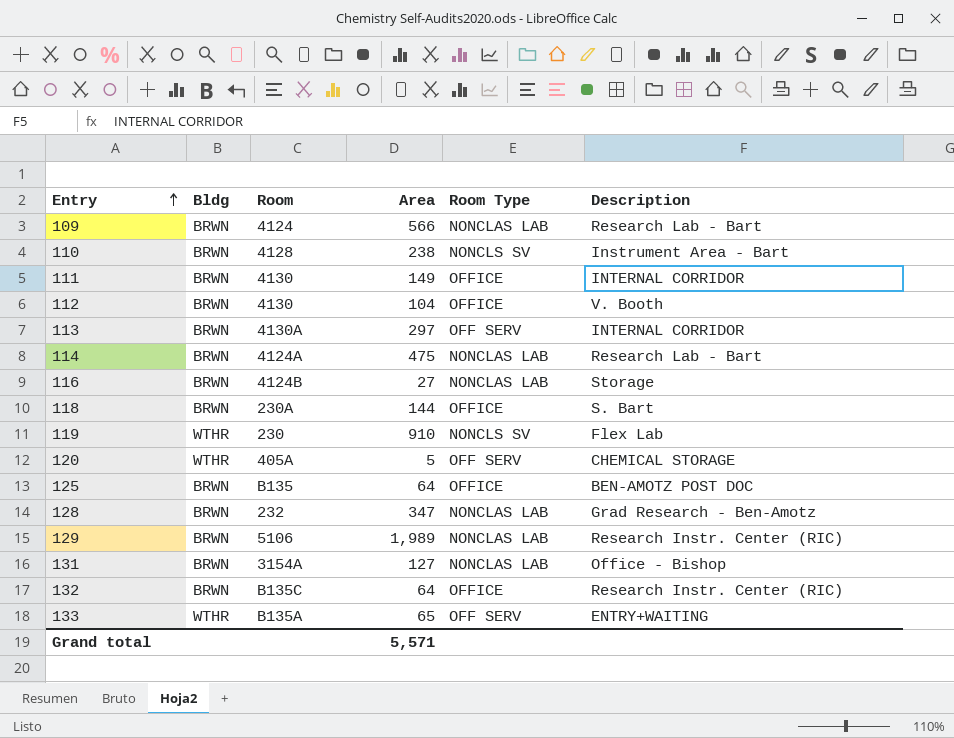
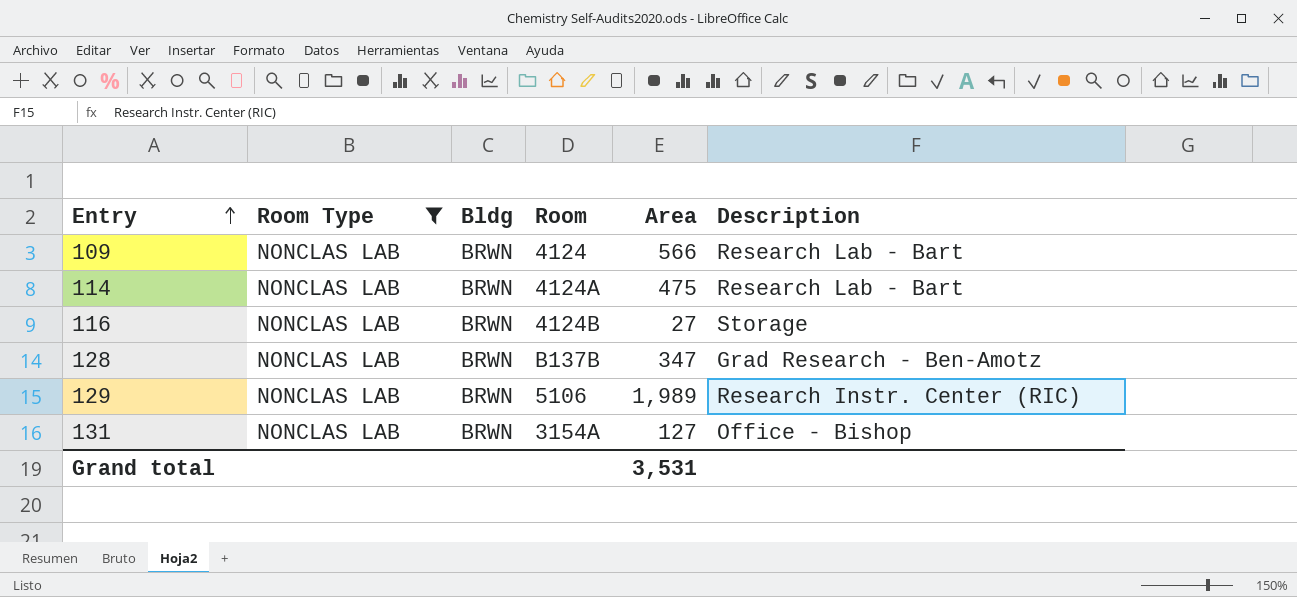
filter: none -> Room Type = NONCLAS LAB
column Room Type | position: 5 -> 2
128 | Room: 232 -> B137B
Grand total | Area: 5,571 -> 3,531

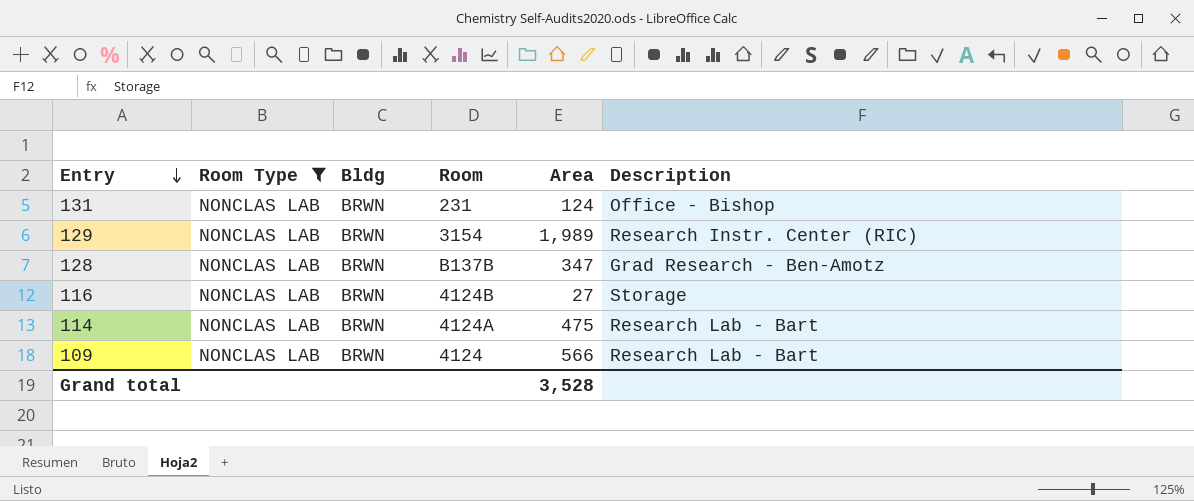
row order: Entry ascending -> Entry descending
131 | Room: 3154A -> 231
131 | Area: 127 -> 124
129 | Room: 5106 -> 3154
Grand total | Area: 3,531 -> 3,528

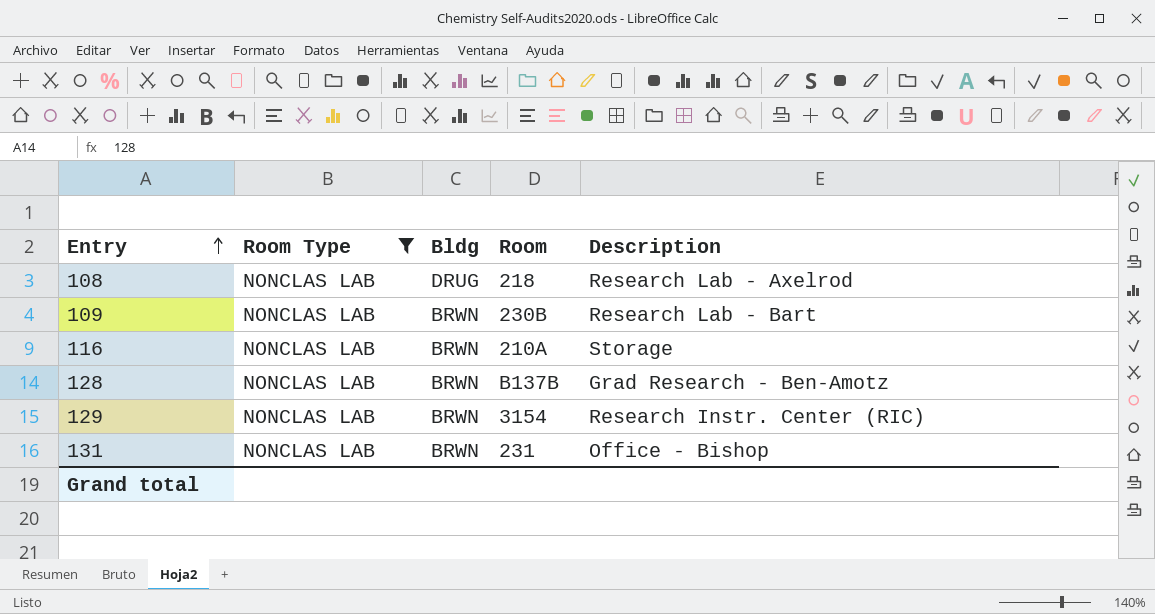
row order: Entry descending -> Entry ascending
column Area | position: 5 -> none
row 114: NONCLAS LAB | BRWN | 4124A | 475 | Research Lab - Bart -> none
row 108: none -> NONCLAS LAB | DRUG | 218 | Research Lab - Axelrod
109 | Room: 4124 -> 230B
116 | Room: 4124B -> 210A

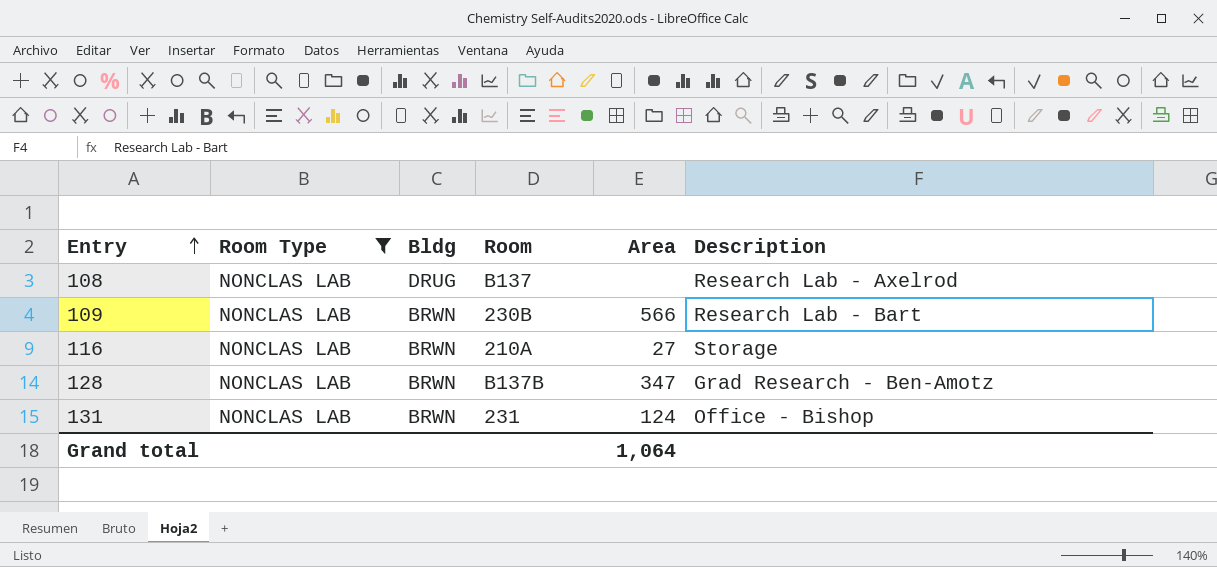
column Area | position: none -> 5
row 129: NONCLAS LAB | BRWN | 3154 | Research Instr. Center (RIC) -> none
108 | Room: 218 -> B137

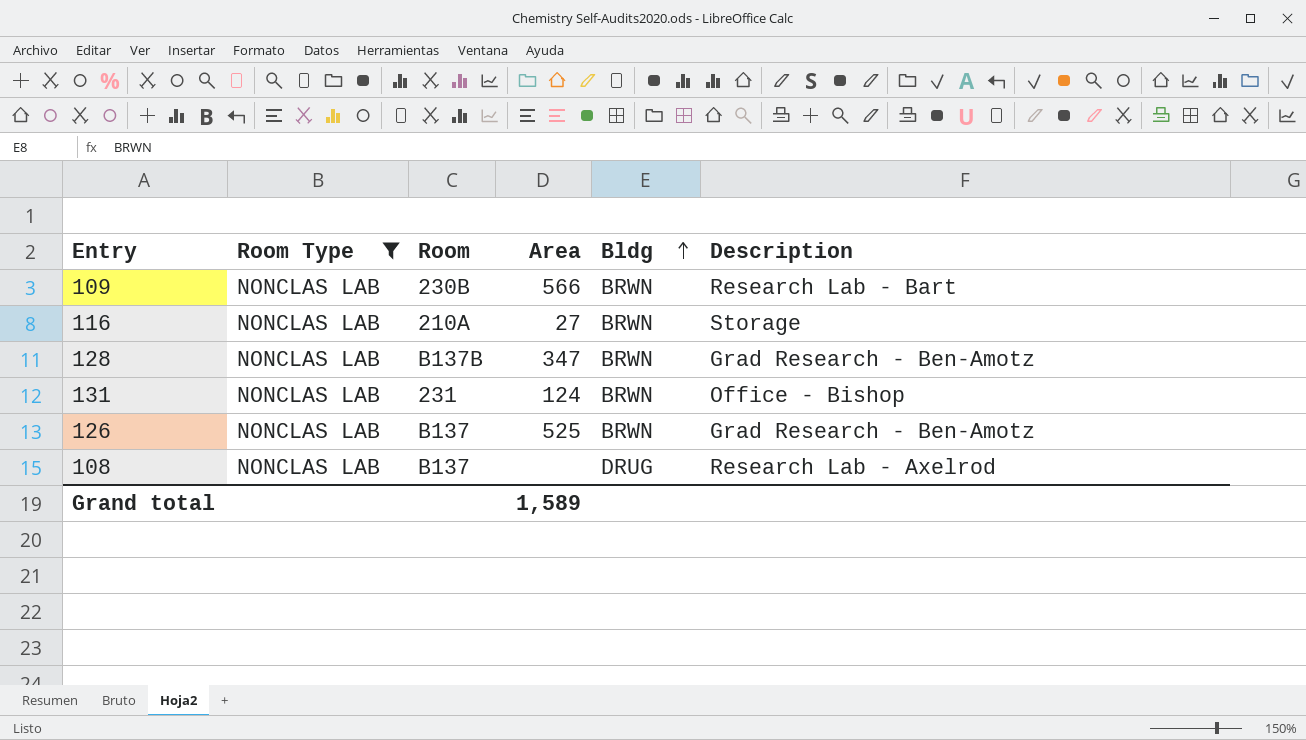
row order: Entry ascending -> Bldg ascending
column Bldg | position: 3 -> 5
row 126: none -> NONCLAS LAB | B137 | 525 | BRWN | Grad Research - Ben-Amotz
Grand total | Area: 1,064 -> 1,589

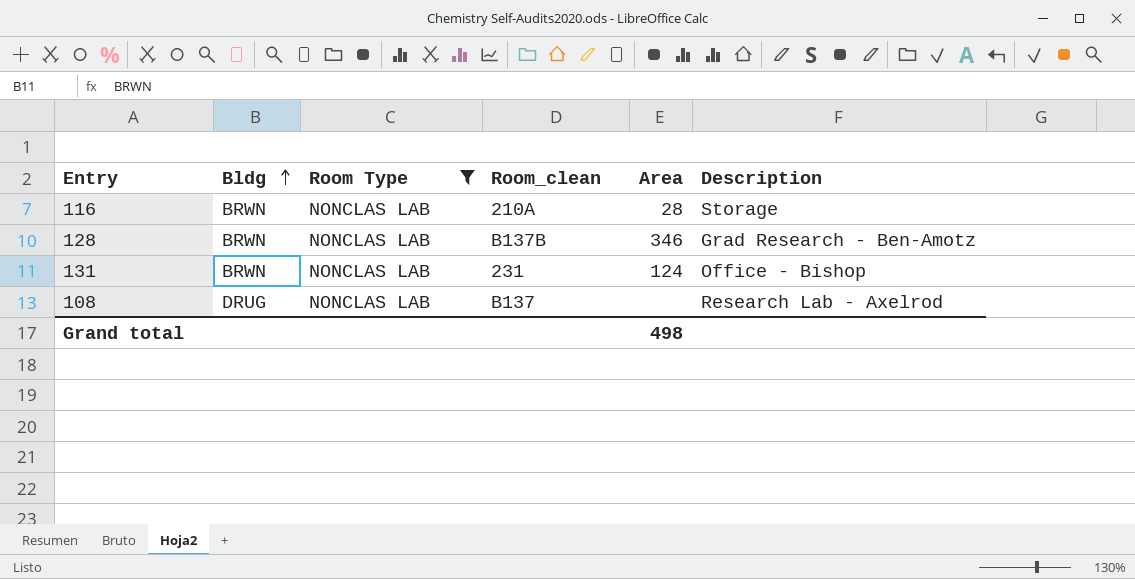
column Bldg | position: 5 -> 2
column name: Room -> Room_clean
row 109: NONCLAS LAB | 230B | 566 | BRWN | Research Lab - Bart -> none
row 126: NONCLAS LAB | B137 | 525 | BRWN | Grad Research - Ben-Amotz -> none
116 | Area: 27 -> 28
128 | Area: 347 -> 346
Grand total | Area: 1,589 -> 498

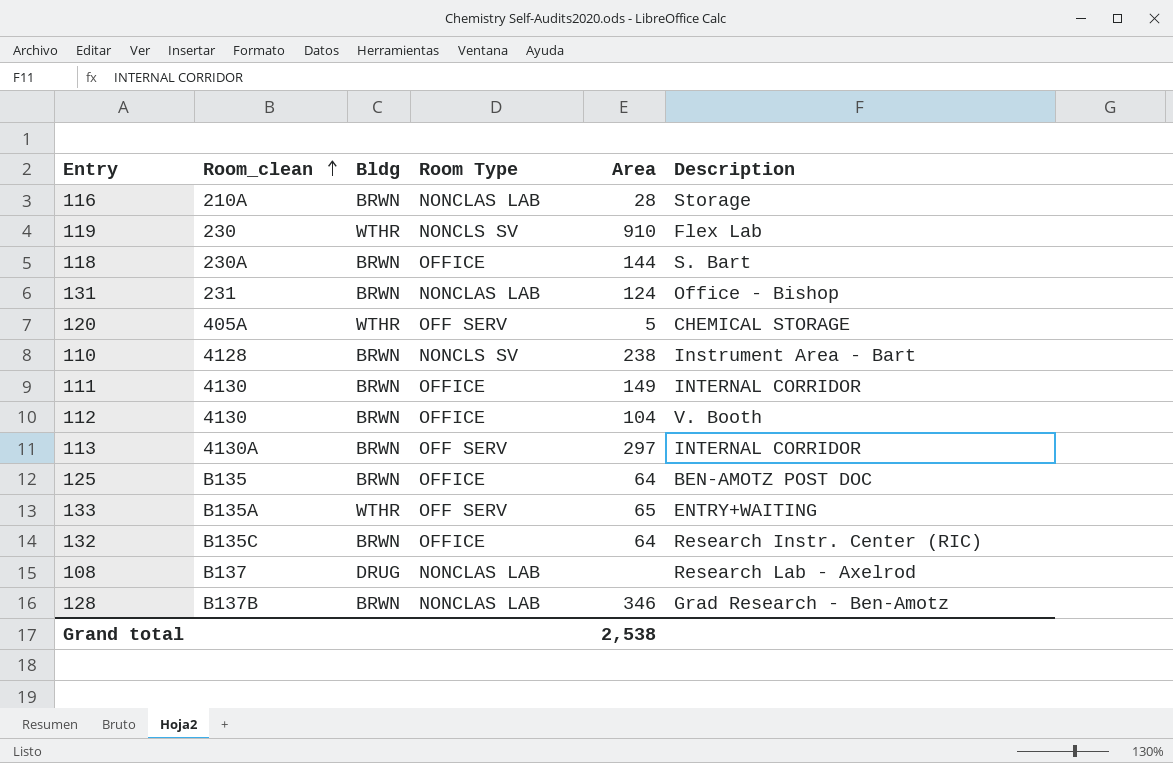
filter: Room Type = NONCLAS LAB -> none
row order: Bldg ascending -> Room_clean ascending
column Room_clean | position: 4 -> 2
Grand total | Area: 498 -> 2,538

